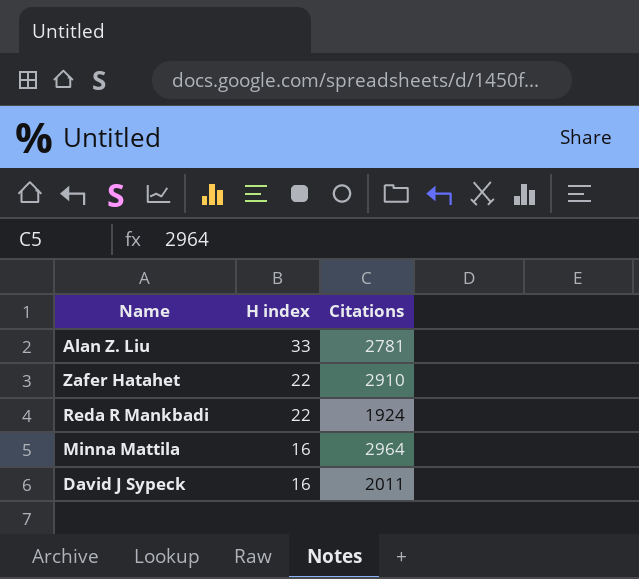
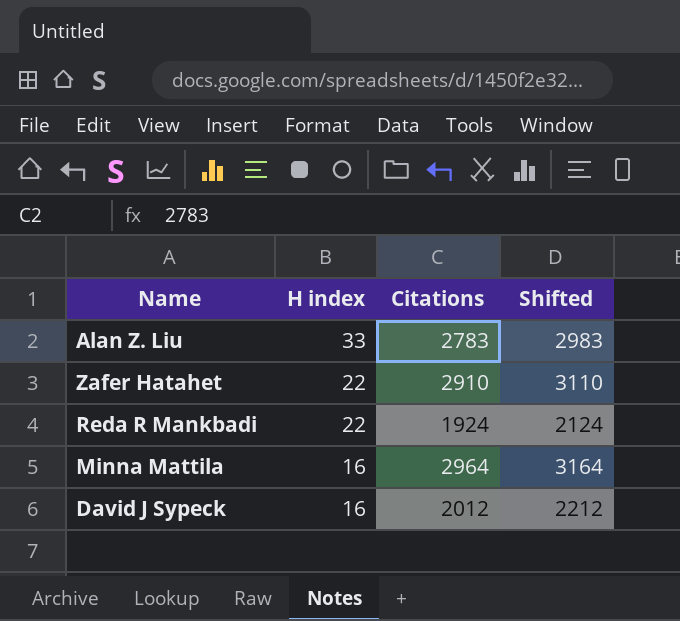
column Shifted | formula: none -> [Citations] + 200
Alan Z. Liu | Citations: 2781 -> 2783
David J Sypeck | Citations: 2011 -> 2012

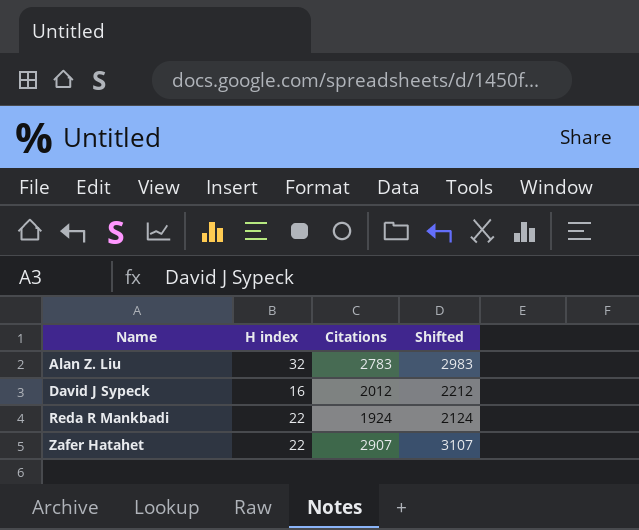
row order: H index descending -> Name ascending
row Minna Mattila: 16 | 2964 | 3164 -> none
Alan Z. Liu | H index: 33 -> 32
Zafer Hatahet | Citations: 2910 -> 2907
Zafer Hatahet | Shifted: 3110 -> 3107

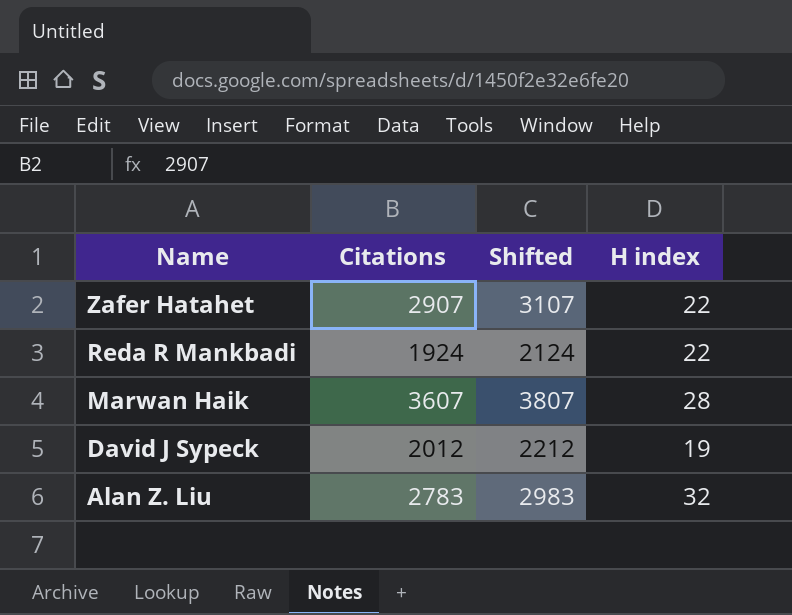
row order: Name ascending -> Name descending
column H index | position: 2 -> 4
row Marwan Haik: none -> 3607 | 3807 | 28
David J Sypeck | H index: 16 -> 19

